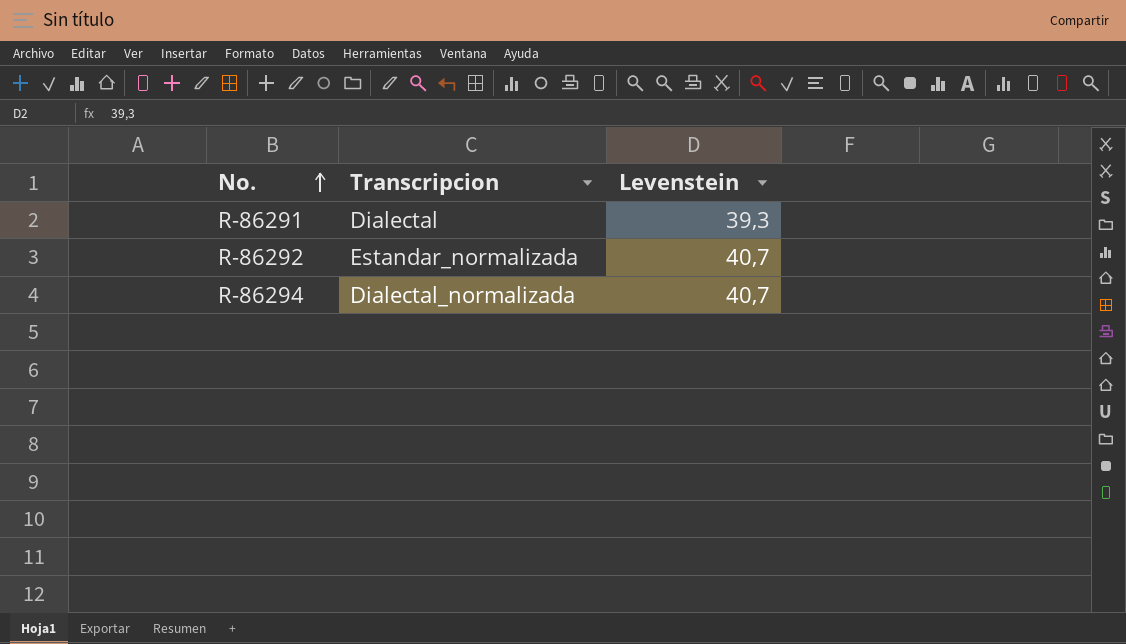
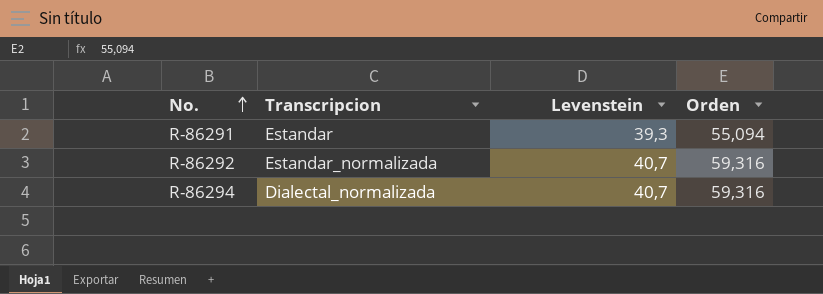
column Orden | position: none -> 4
R-86291 | Transcripcion: Dialectal -> Estandar

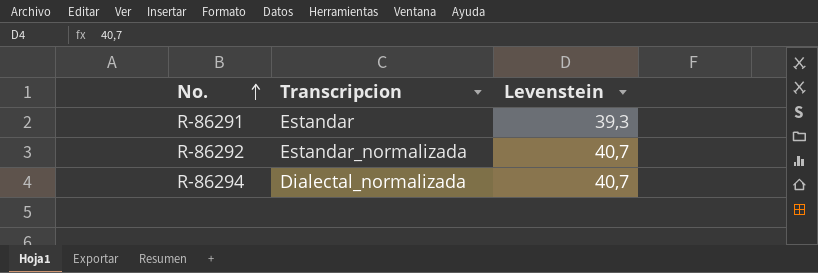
column Orden | position: 4 -> none

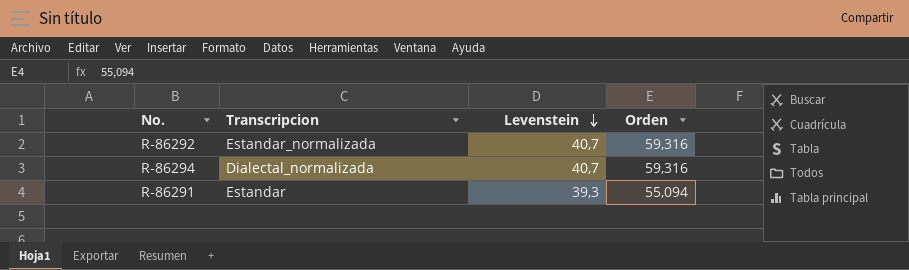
row order: No. ascending -> Levenstein descending
column Orden | position: none -> 4

